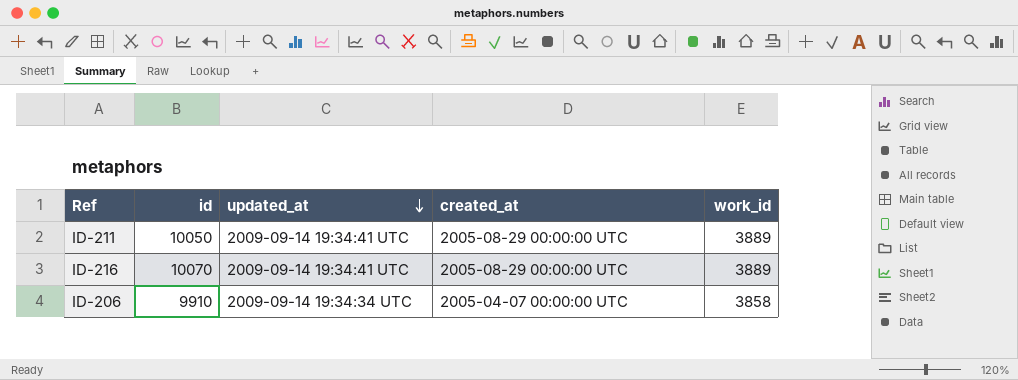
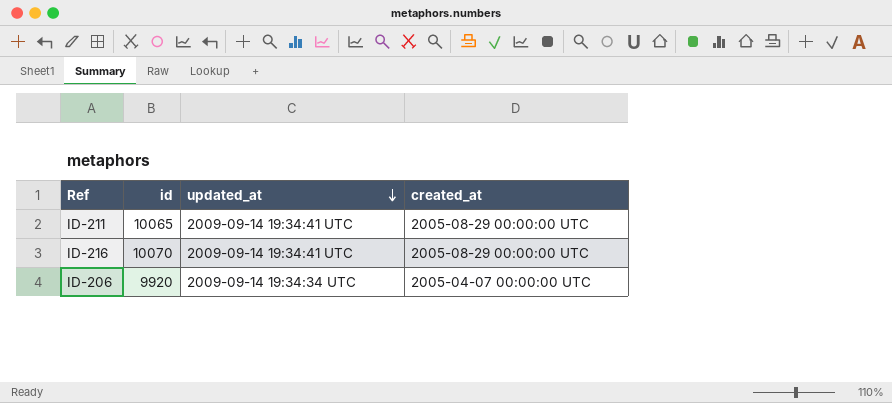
column work_id | position: 5 -> none
ID-211 | id: 10050 -> 10065
ID-206 | id: 9910 -> 9920

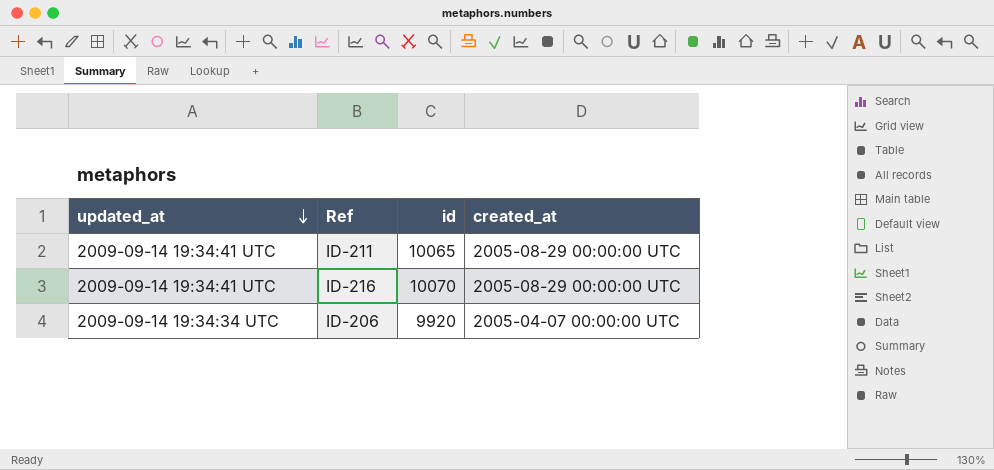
column updated_at | position: 3 -> 1

